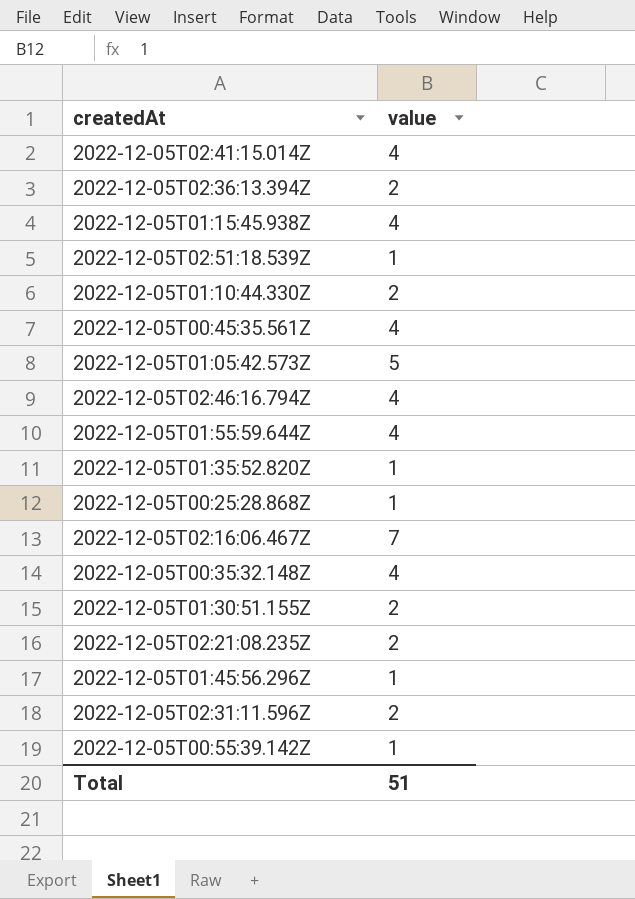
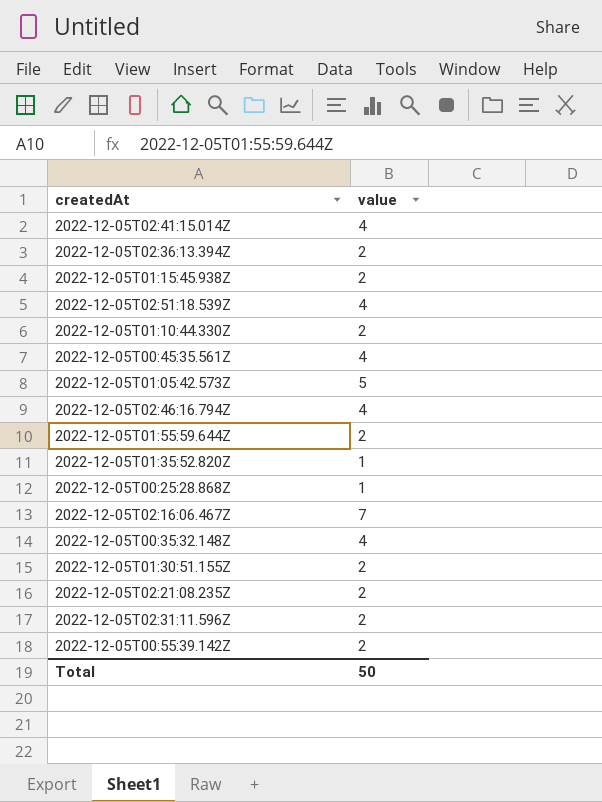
row 2022-12-05T01:45:56.296Z: 1 -> none
2022-12-05T01:15:45.938Z | value: 4 -> 2
2022-12-05T02:51:18.539Z | value: 1 -> 4
2022-12-05T01:55:59.644Z | value: 4 -> 2
2022-12-05T00:55:39.142Z | value: 1 -> 2
Total | value: 51 -> 50

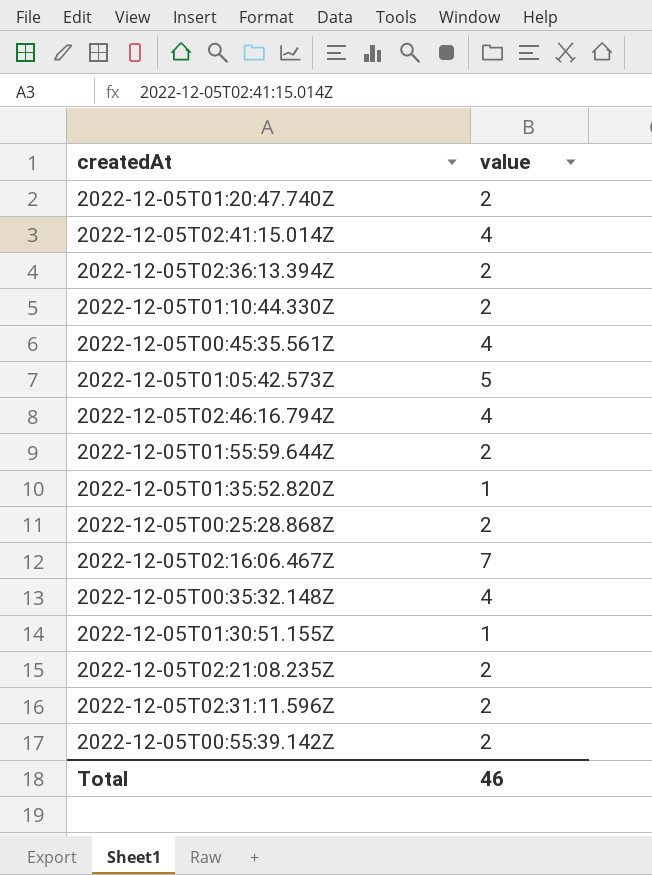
row 2022-12-05T01:15:45.938Z: 2 -> none
row 2022-12-05T02:51:18.539Z: 4 -> none
row 2022-12-05T01:20:47.740Z: none -> 2
2022-12-05T00:25:28.868Z | value: 1 -> 2
2022-12-05T01:30:51.155Z | value: 2 -> 1
Total | value: 50 -> 46

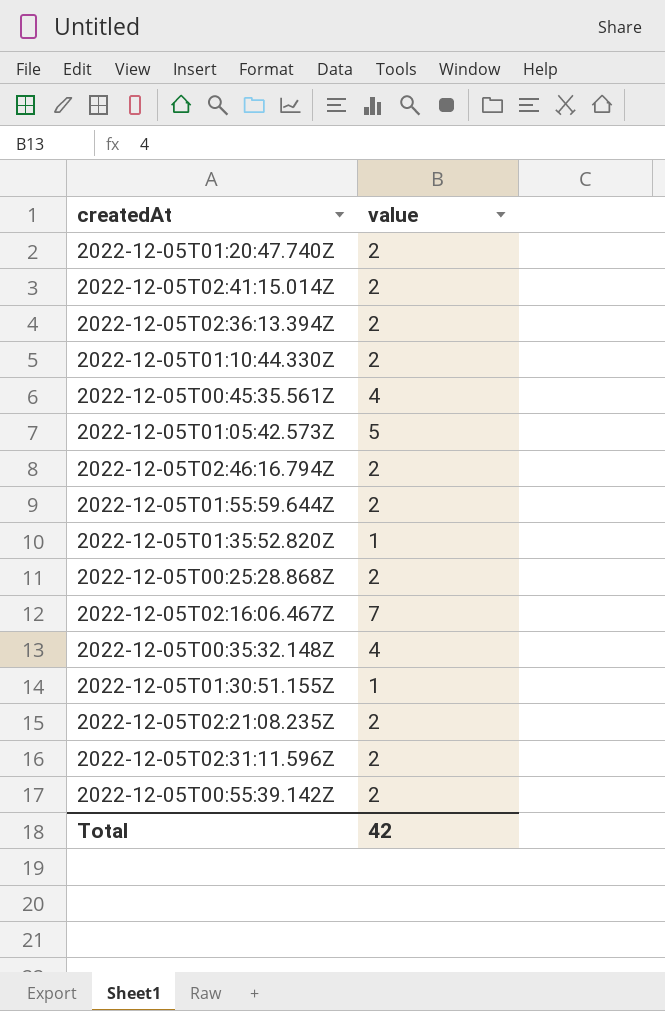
2022-12-05T02:41:15.014Z | value: 4 -> 2
2022-12-05T02:46:16.794Z | value: 4 -> 2
Total | value: 46 -> 42

